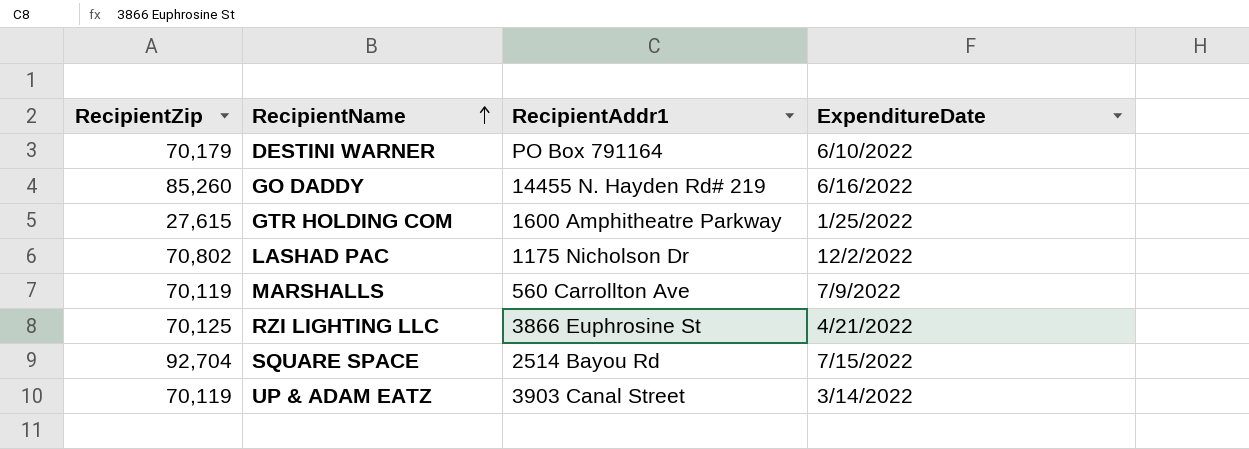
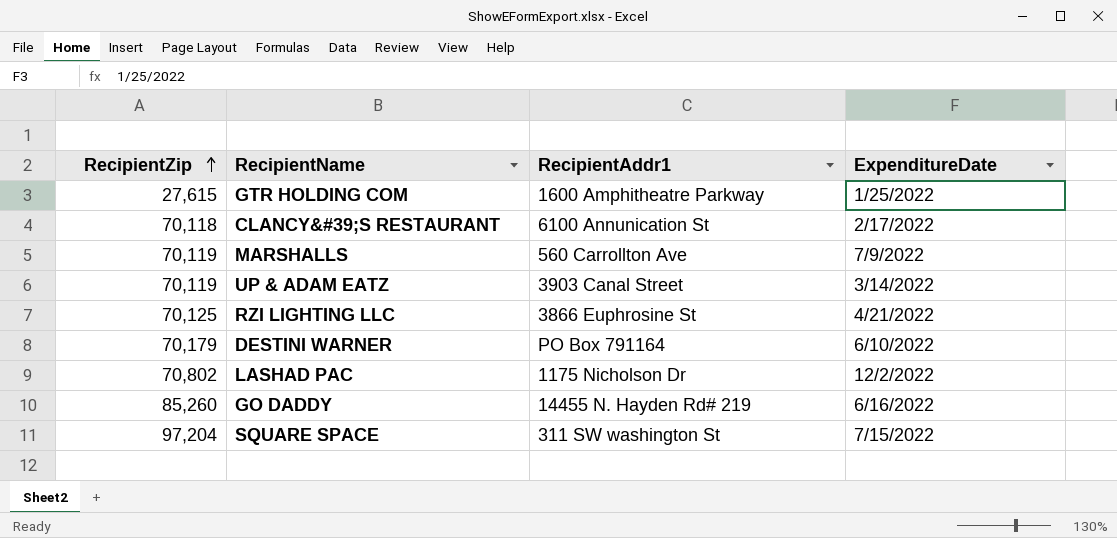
row order: RecipientName ascending -> RecipientZip ascending
row CLANCY&#39;S RESTAURANT: none -> 70,118 | 6100 Annunication St | 2/17/2022
SQUARE SPACE | RecipientZip: 92,704 -> 97,204
SQUARE SPACE | RecipientAddr1: 2514 Bayou Rd -> 311 SW washington St

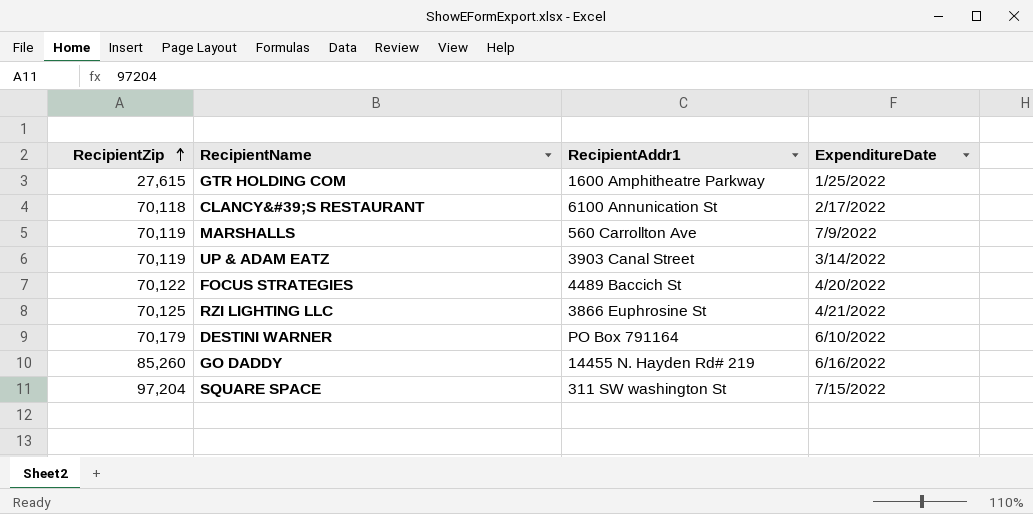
row LASHAD PAC: 70,802 | 1175 Nicholson Dr | 12/2/2022 -> none
row FOCUS STRATEGIES: none -> 70,122 | 4489 Baccich St | 4/20/2022

